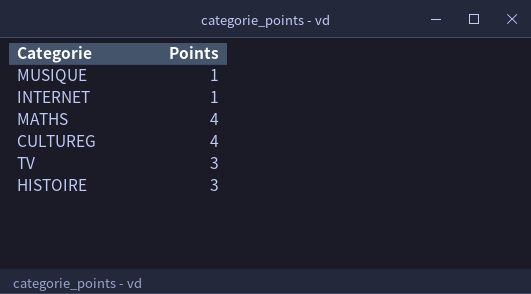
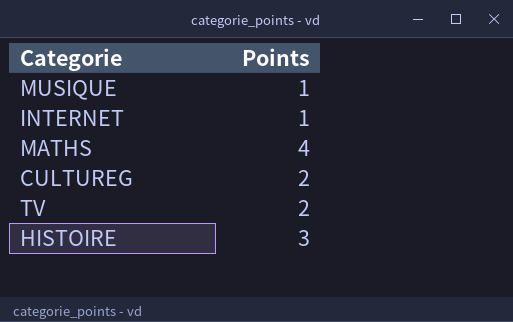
CULTUREG | Points: 4 -> 2
TV | Points: 3 -> 2

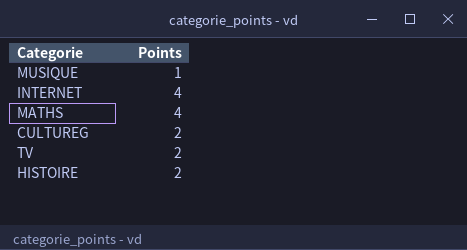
INTERNET | Points: 1 -> 4
HISTOIRE | Points: 3 -> 2

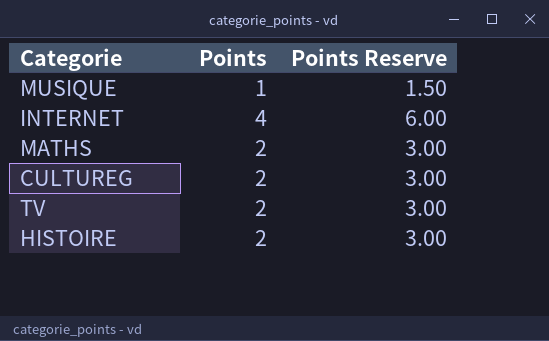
column Points Reserve | formula: none -> [Points] * 1.5
MATHS | Points: 4 -> 2

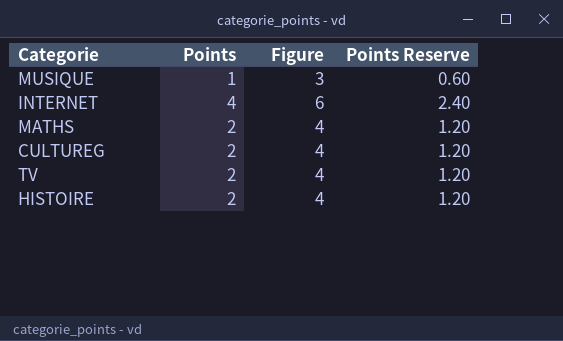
column Figure | formula: none -> [Points] + 2
column Points Reserve | formula: [Points] * 1.5 -> [Points] * 0.6

